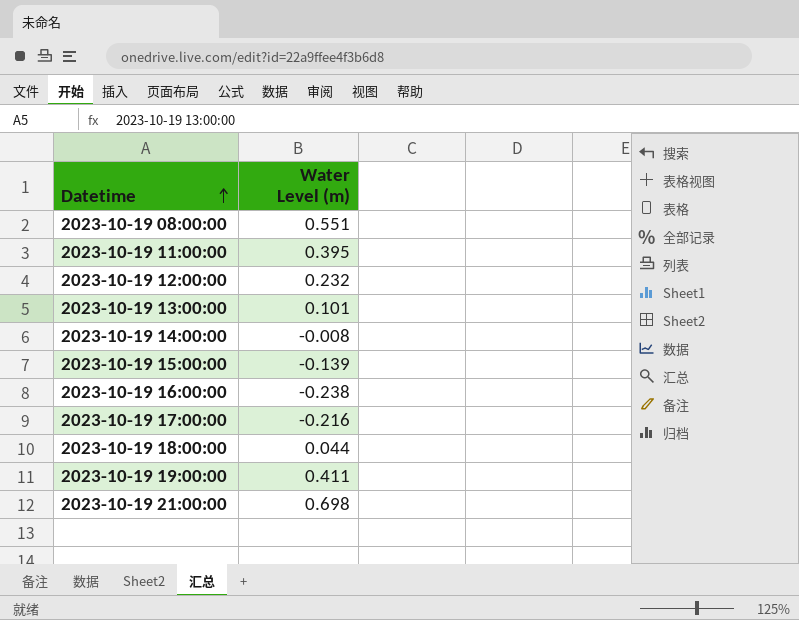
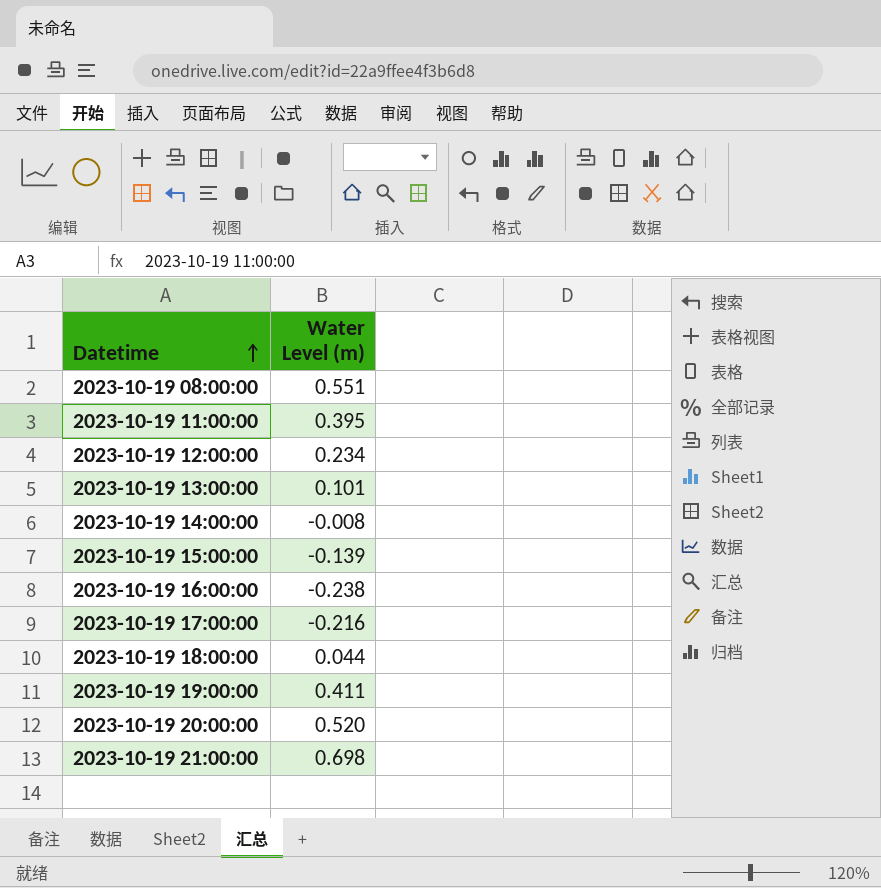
2023-10-19 12:00:00 | Water Level (m): 0.232 -> 0.234
row 2023-10-19 20:00:00: none -> 0.520

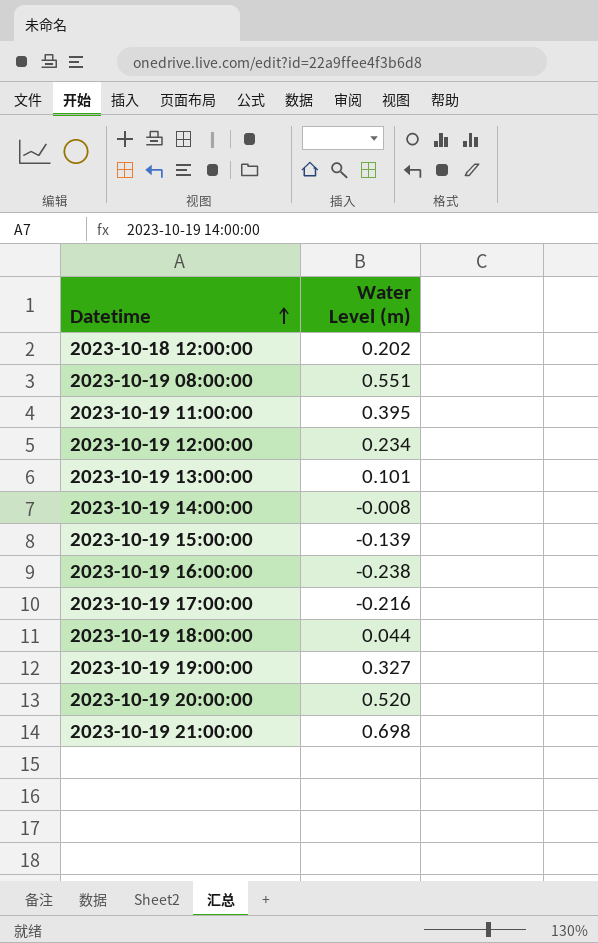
row 2023-10-18 12:00:00: none -> 0.202
2023-10-19 19:00:00 | Water Level (m): 0.411 -> 0.327

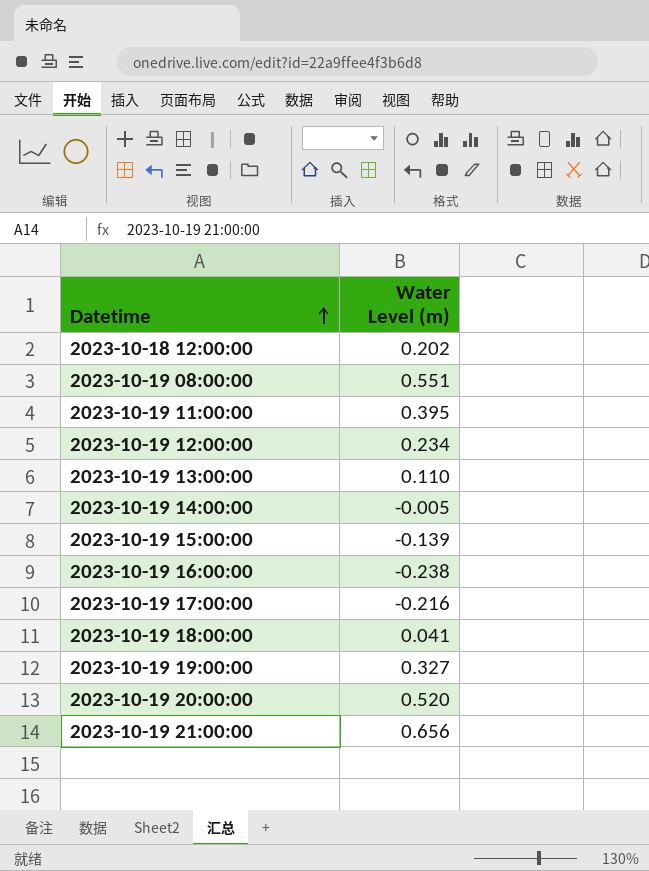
2023-10-19 13:00:00 | Water Level (m): 0.101 -> 0.110
2023-10-19 14:00:00 | Water Level (m): -0.008 -> -0.005
2023-10-19 18:00:00 | Water Level (m): 0.044 -> 0.041
2023-10-19 21:00:00 | Water Level (m): 0.698 -> 0.656

